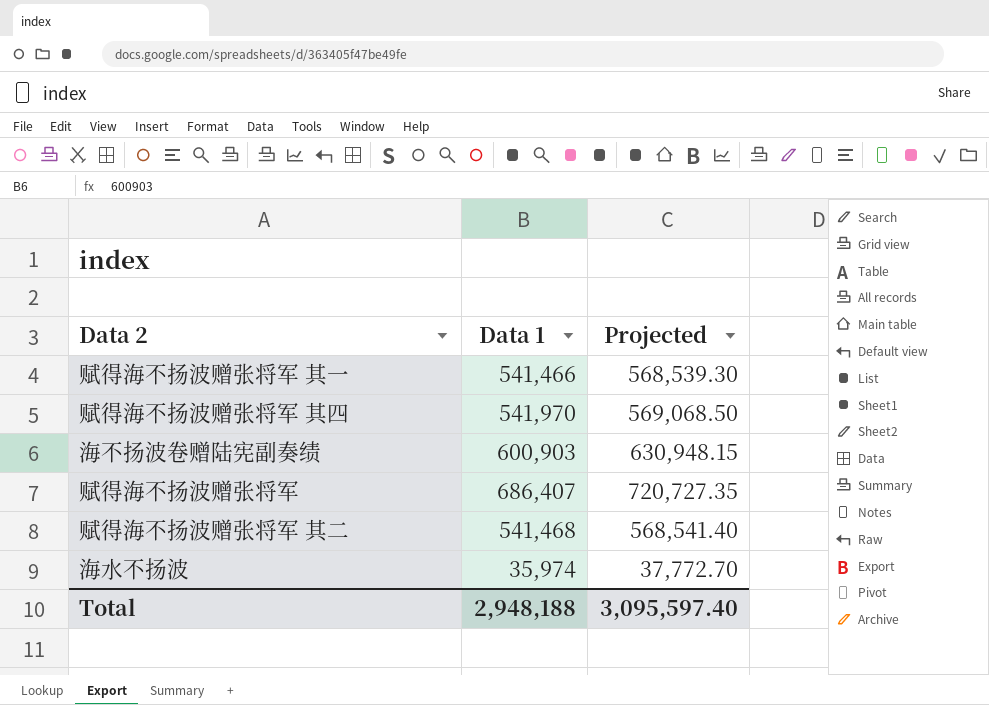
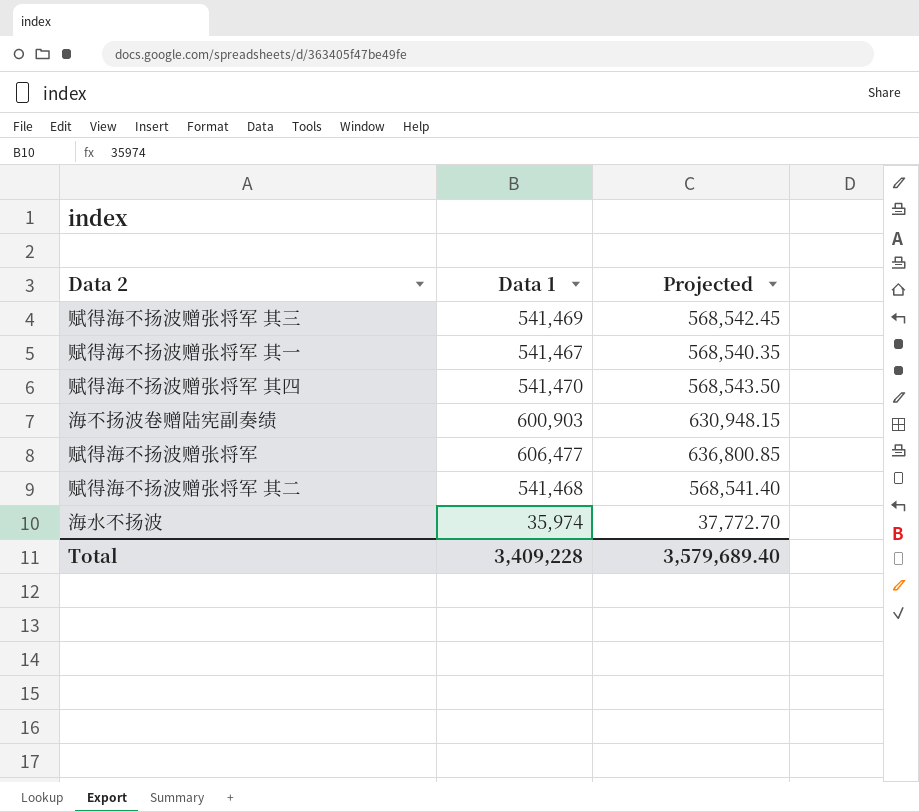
row 赋得海不扬波赠张将军 其三: none -> 541,469 | 568,542.45
赋得海不扬波赠张将军 其一 | Data 1: 541,466 -> 541,467
赋得海不扬波赠张将军 其一 | Projected: 568,539.30 -> 568,540.35
赋得海不扬波赠张将军 其四 | Data 1: 541,970 -> 541,470
赋得海不扬波赠张将军 其四 | Projected: 569,068.50 -> 568,543.50
赋得海不扬波赠张将军 | Data 1: 686,407 -> 606,477
赋得海不扬波赠张将军 | Projected: 720,727.35 -> 636,800.85
Total | Data 1: 2,948,188 -> 3,409,228
Total | Projected: 3,095,597.40 -> 3,579,689.40

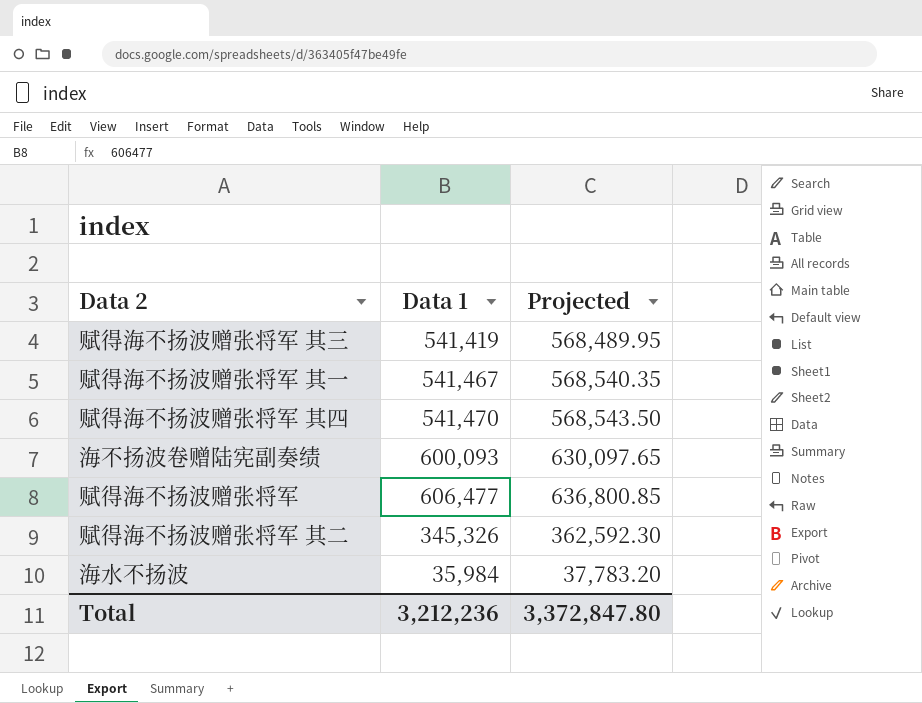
赋得海不扬波赠张将军 其三 | Data 1: 541,469 -> 541,419
赋得海不扬波赠张将军 其三 | Projected: 568,542.45 -> 568,489.95
海不扬波卷赠陆宪副奏绩 | Data 1: 600,903 -> 600,093
海不扬波卷赠陆宪副奏绩 | Projected: 630,948.15 -> 630,097.65
赋得海不扬波赠张将军 其二 | Data 1: 541,468 -> 345,326
赋得海不扬波赠张将军 其二 | Projected: 568,541.40 -> 362,592.30
海水不扬波 | Data 1: 35,974 -> 35,984
海水不扬波 | Projected: 37,772.70 -> 37,783.20
Total | Data 1: 3,409,228 -> 3,212,236
Total | Projected: 3,579,689.40 -> 3,372,847.80

